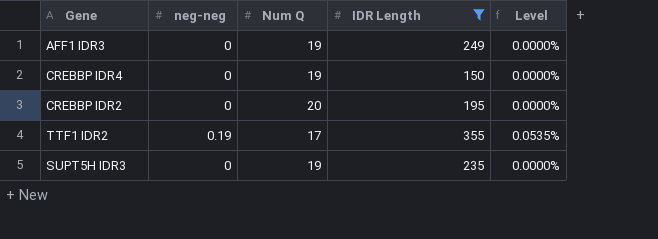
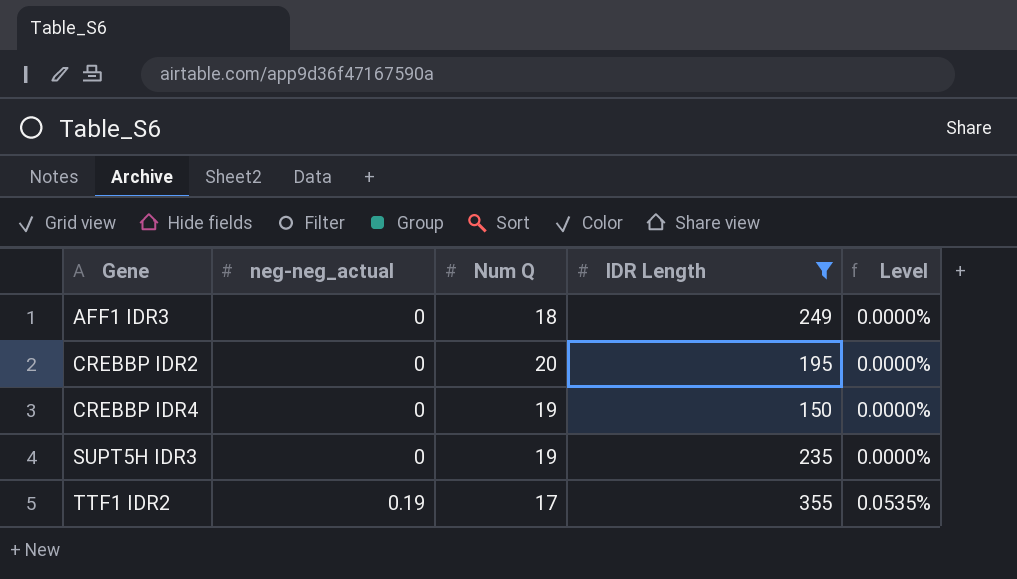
row order: none -> Gene ascending
column name: neg-neg -> neg-neg_actual
AFF1 IDR3 | Num Q: 19 -> 18

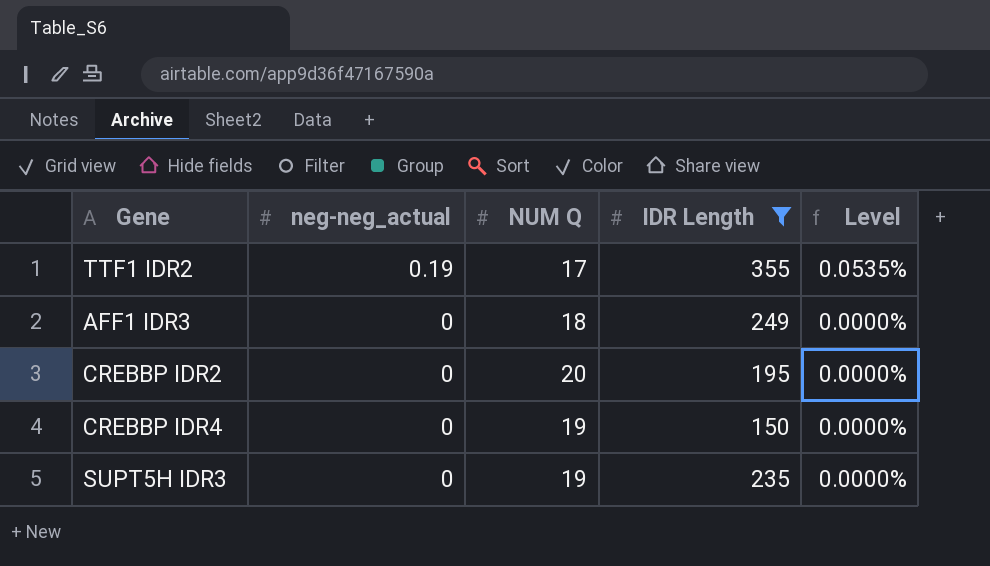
row order: Gene ascending -> neg-neg_actual descending
column name: Num Q -> NUM Q

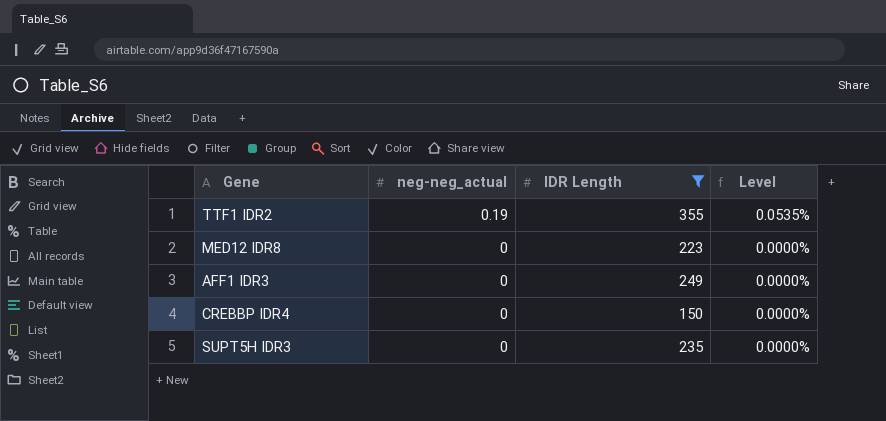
column NUM Q | position: 3 -> none
row CREBBP IDR2: 0 | 20 | 195 | 0.0000% -> none
row MED12 IDR8: none -> 0 | 223 | 0.0000%

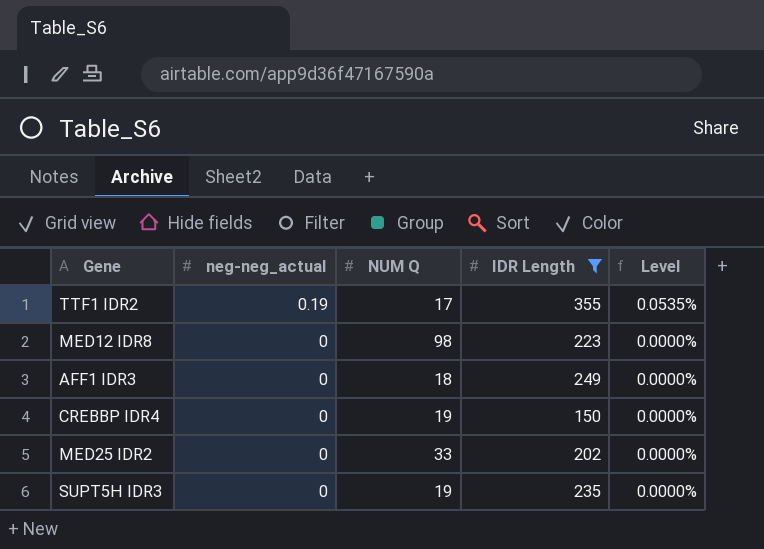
column NUM Q | position: none -> 3
row MED25 IDR2: none -> 0 | 33 | 202 | 0.0000%

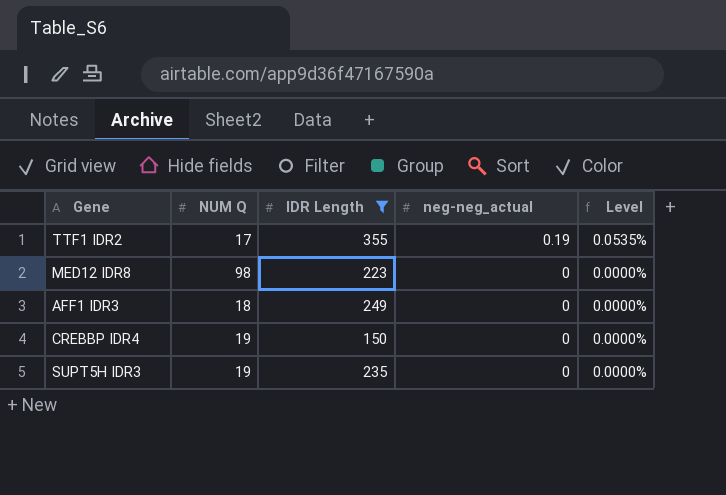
column neg-neg_actual | position: 2 -> 4
row MED25 IDR2: 0 | 33 | 202 | 0.0000% -> none

